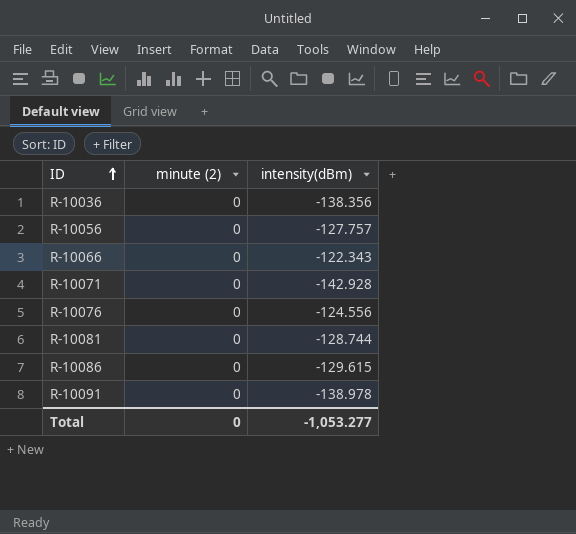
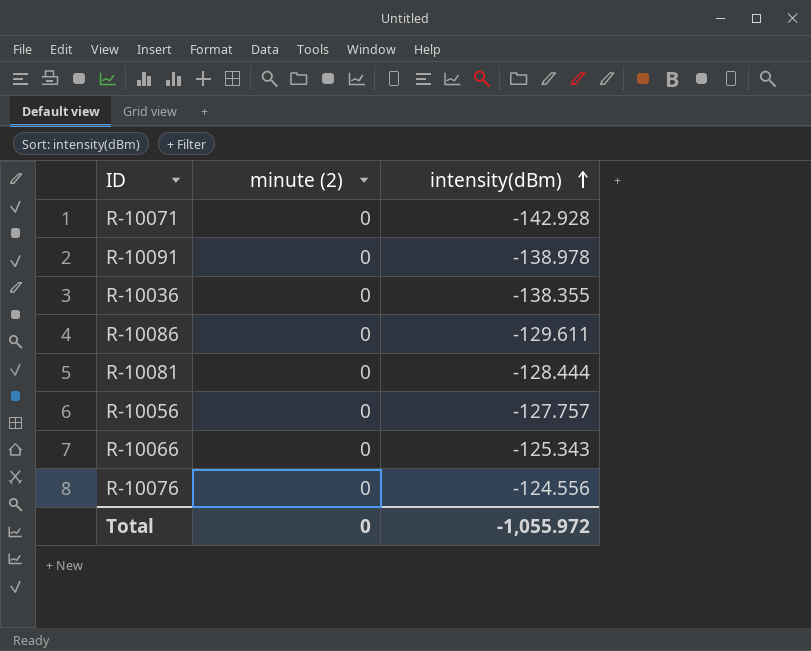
row order: ID ascending -> intensity(dBm) ascending
R-10036 | intensity(dBm): -138.356 -> -138.355
R-10086 | intensity(dBm): -129.615 -> -129.611
R-10081 | intensity(dBm): -128.744 -> -128.444
R-10066 | intensity(dBm): -122.343 -> -125.343
Total | intensity(dBm): -1,053.277 -> -1,055.972

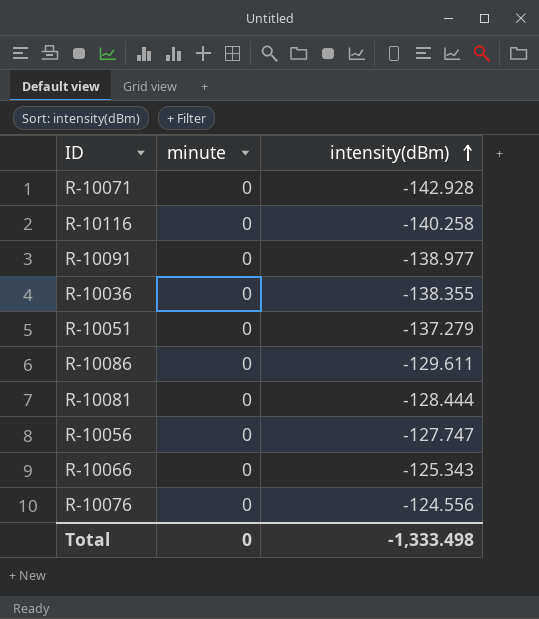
column name: minute (2) -> minute
row R-10116: none -> 0 | -140.258
R-10091 | intensity(dBm): -138.978 -> -138.977
row R-10051: none -> 0 | -137.279
R-10056 | intensity(dBm): -127.757 -> -127.747
Total | intensity(dBm): -1,055.972 -> -1,333.498

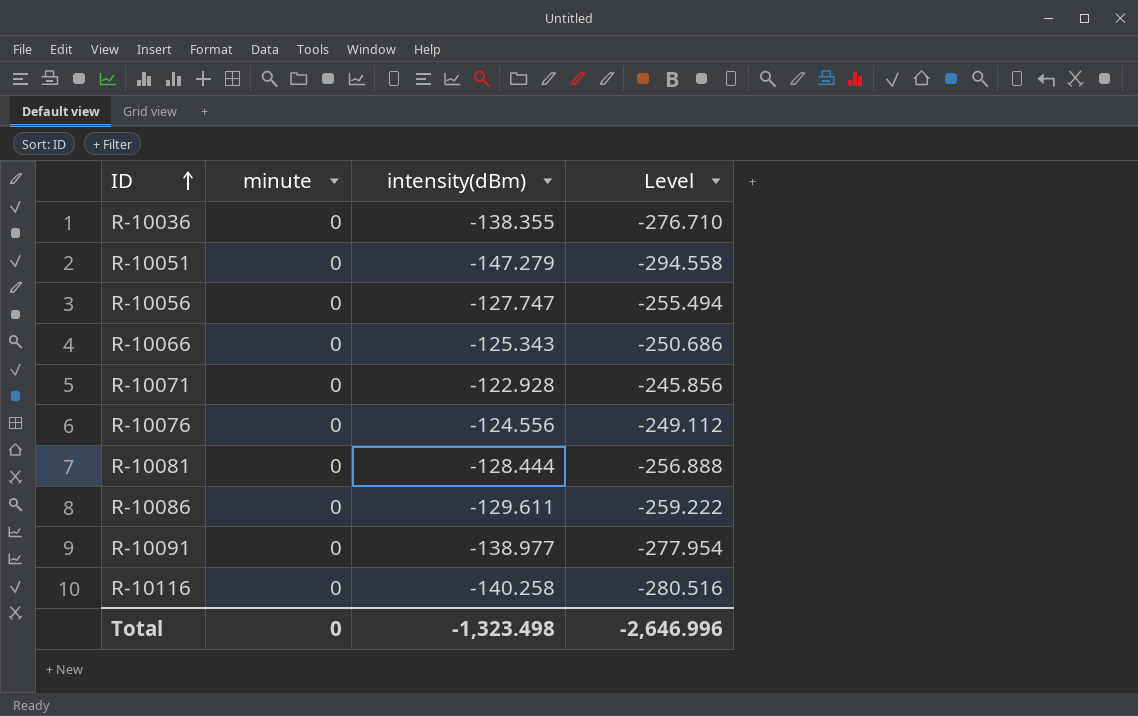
row order: intensity(dBm) ascending -> ID ascending
column Level | formula: none -> [intensity(dBm)] * 2
R-10051 | intensity(dBm): -137.279 -> -147.279
R-10071 | intensity(dBm): -142.928 -> -122.928
Total | intensity(dBm): -1,333.498 -> -1,323.498

